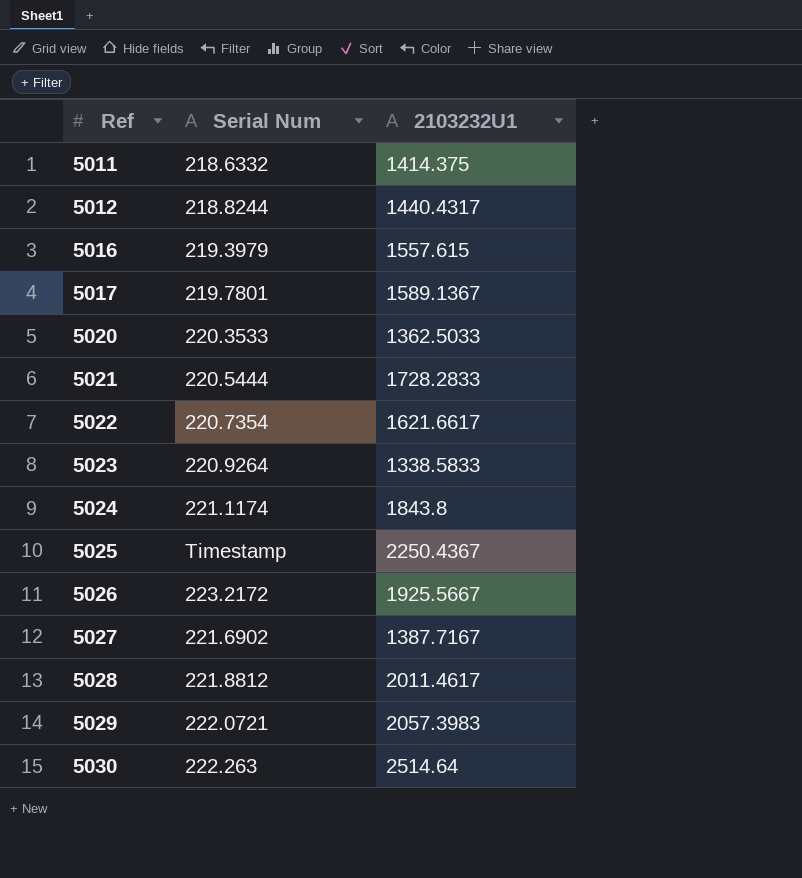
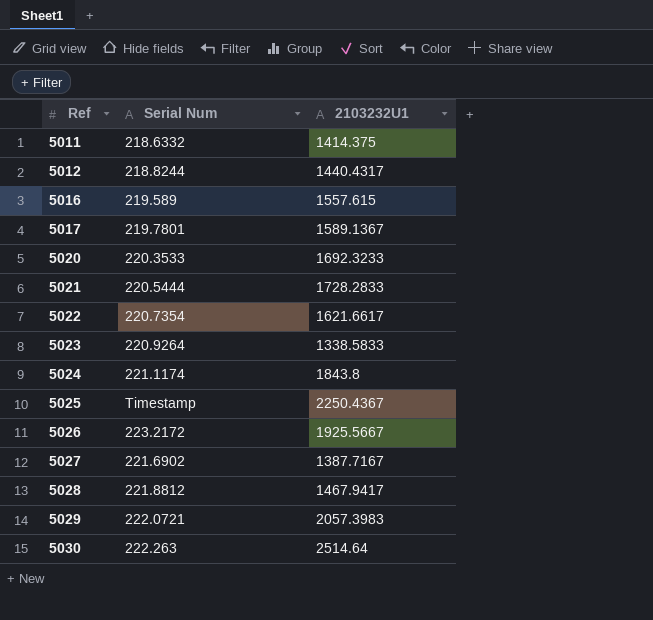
5016 | Serial Num: 219.3979 -> 219.589
5020 | 2103232U1: 1362.5033 -> 1692.3233
5028 | 2103232U1: 2011.4617 -> 1467.9417

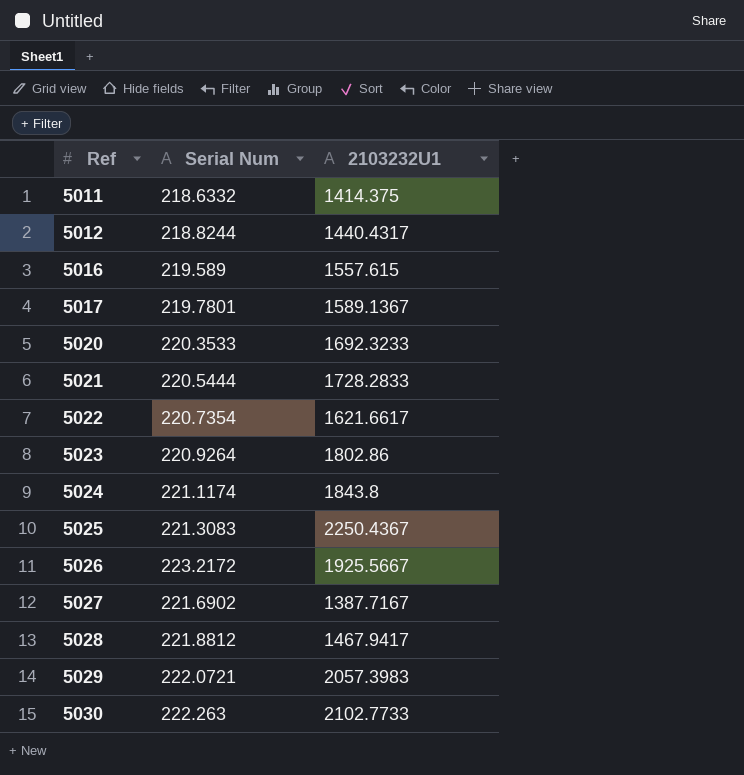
5023 | 2103232U1: 1338.5833 -> 1802.86
5025 | Serial Num: Timestamp -> 221.3083
5030 | 2103232U1: 2514.64 -> 2102.7733

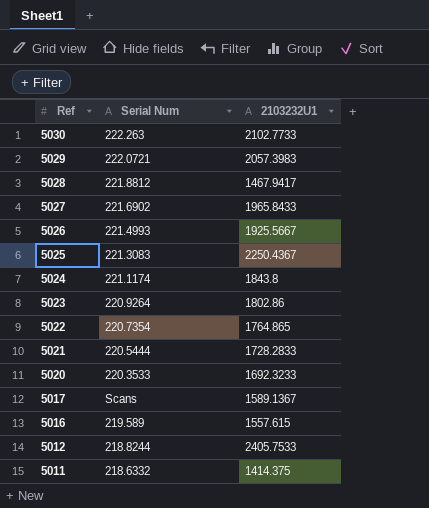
row order: Ref ascending -> Ref descending
5027 | 2103232U1: 1387.7167 -> 1965.8433
5026 | Serial Num: 223.2172 -> 221.4993
5022 | 2103232U1: 1621.6617 -> 1764.865
5017 | Serial Num: 219.7801 -> Scans
5012 | 2103232U1: 1440.4317 -> 2405.7533

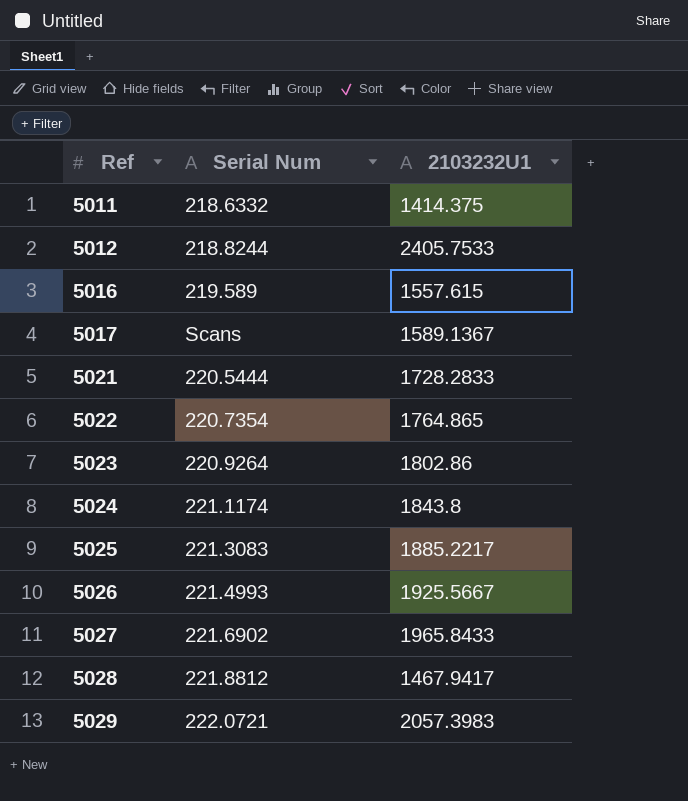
row order: Ref descending -> Ref ascending
row 5030: 222.263 | 2102.7733 -> none
row 5020: 220.3533 | 1692.3233 -> none
5025 | 2103232U1: 2250.4367 -> 1885.2217

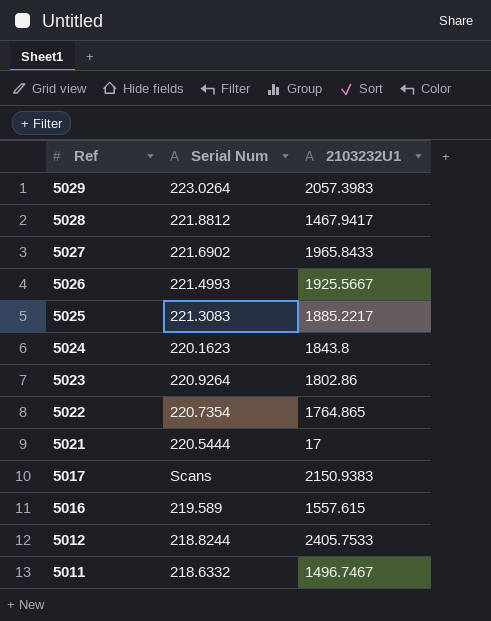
row order: Ref ascending -> Ref descending
5029 | Serial Num: 222.0721 -> 223.0264
5024 | Serial Num: 221.1174 -> 220.1623
5021 | 2103232U1: 1728.2833 -> 17
5017 | 2103232U1: 1589.1367 -> 2150.9383
5011 | 2103232U1: 1414.375 -> 1496.7467

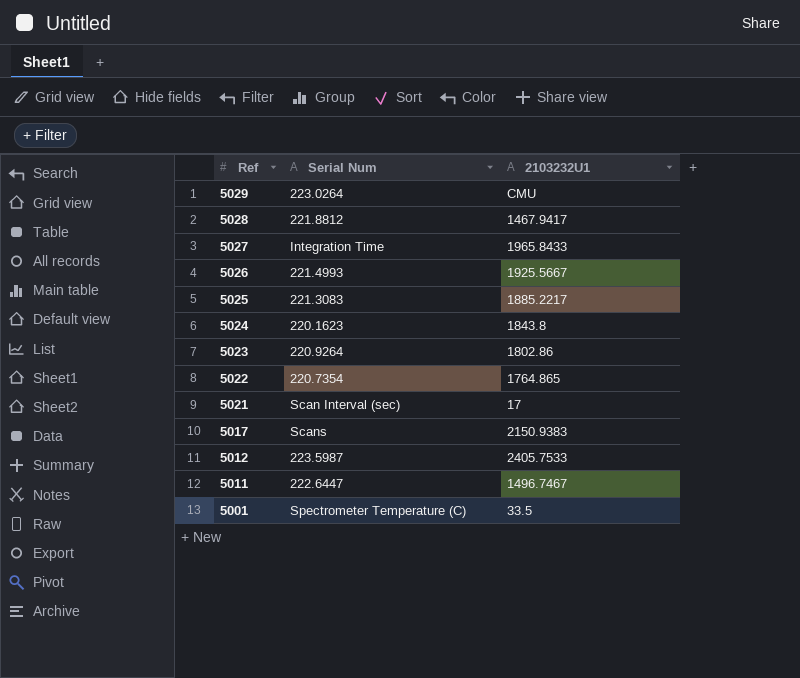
row 5016: 219.589 | 1557.615 -> none
5029 | 2103232U1: 2057.3983 -> CMU
5027 | Serial Num: 221.6902 -> Integration Time
5021 | Serial Num: 220.5444 -> Scan Interval (sec)
5012 | Serial Num: 218.8244 -> 223.5987
5011 | Serial Num: 218.6332 -> 222.6447
row 5001: none -> Spectrometer Temperature (C) | 33.5

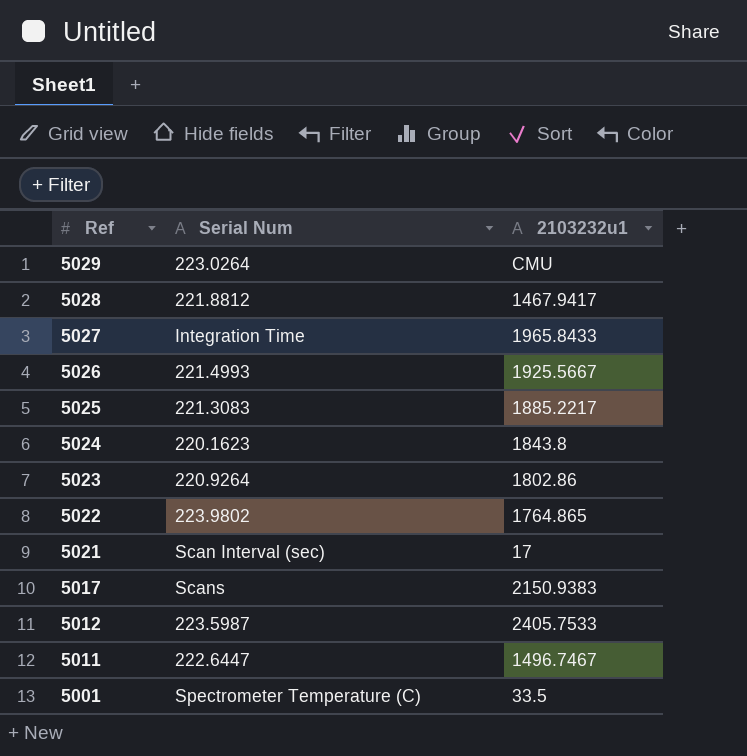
column name: 2103232U1 -> 2103232u1
5022 | Serial Num: 220.7354 -> 223.9802

